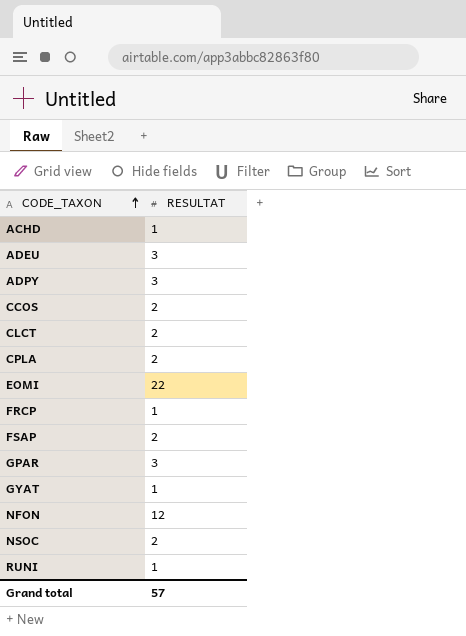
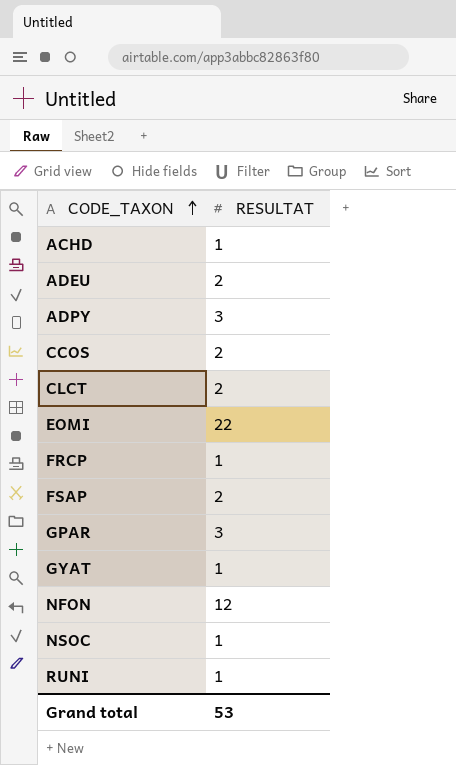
row CPLA: 2 -> none
ADEU | RESULTAT: 3 -> 2
NSOC | RESULTAT: 2 -> 1
Grand total | RESULTAT: 57 -> 53

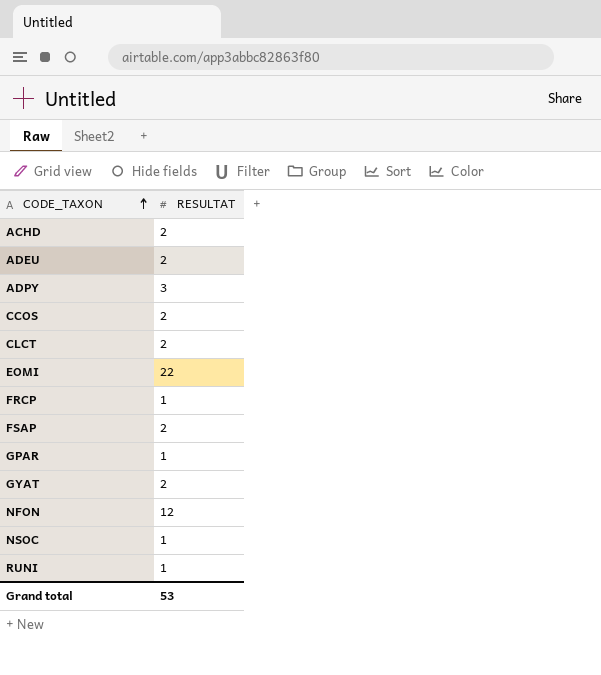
ACHD | RESULTAT: 1 -> 2
GPAR | RESULTAT: 3 -> 1
GYAT | RESULTAT: 1 -> 2

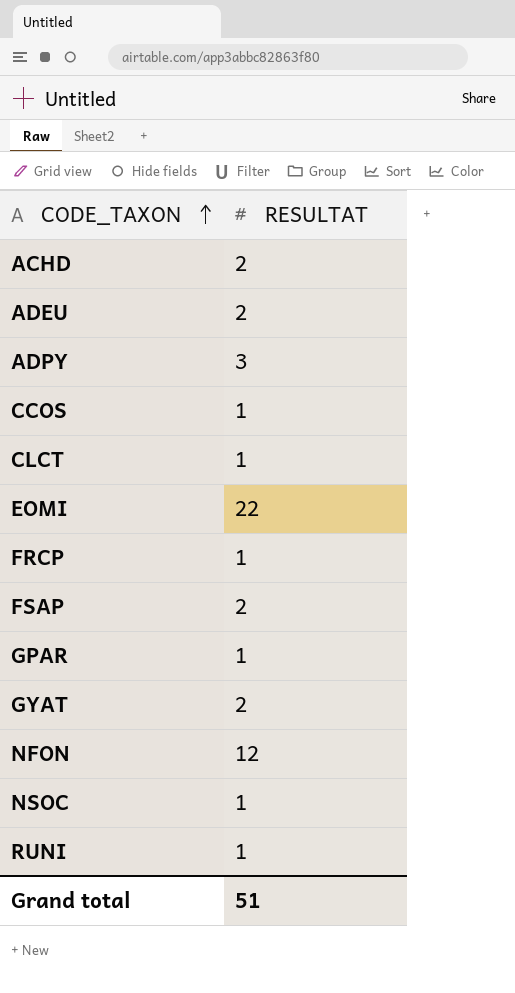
CCOS | RESULTAT: 2 -> 1
CLCT | RESULTAT: 2 -> 1
Grand total | RESULTAT: 53 -> 51

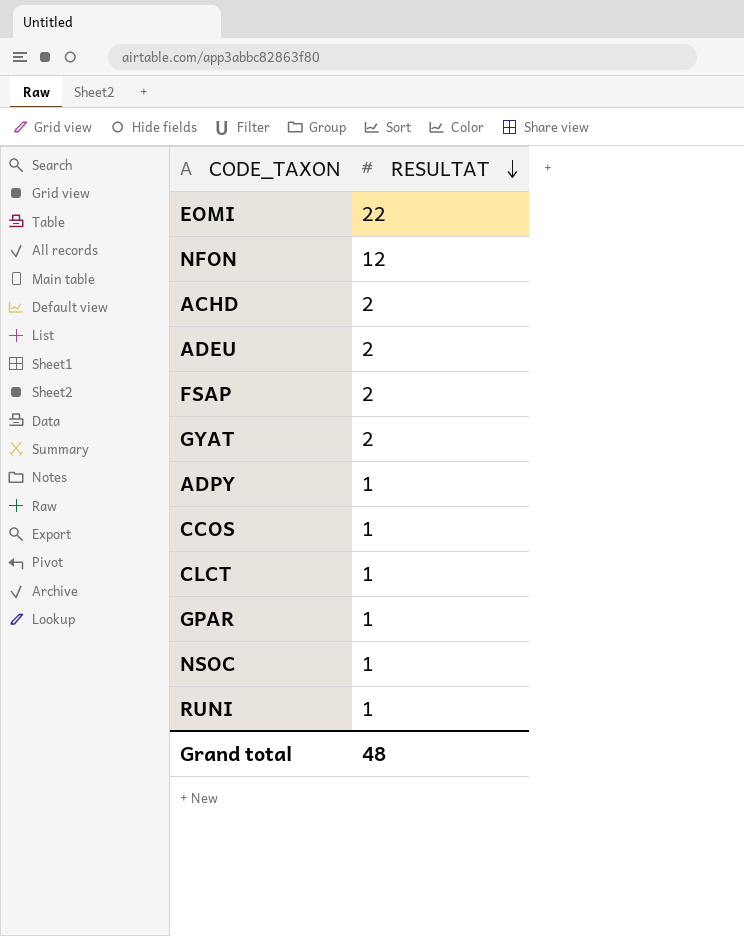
row order: CODE_TAXON ascending -> RESULTAT descending
row FRCP: 1 -> none
ADPY | RESULTAT: 3 -> 1
Grand total | RESULTAT: 51 -> 48

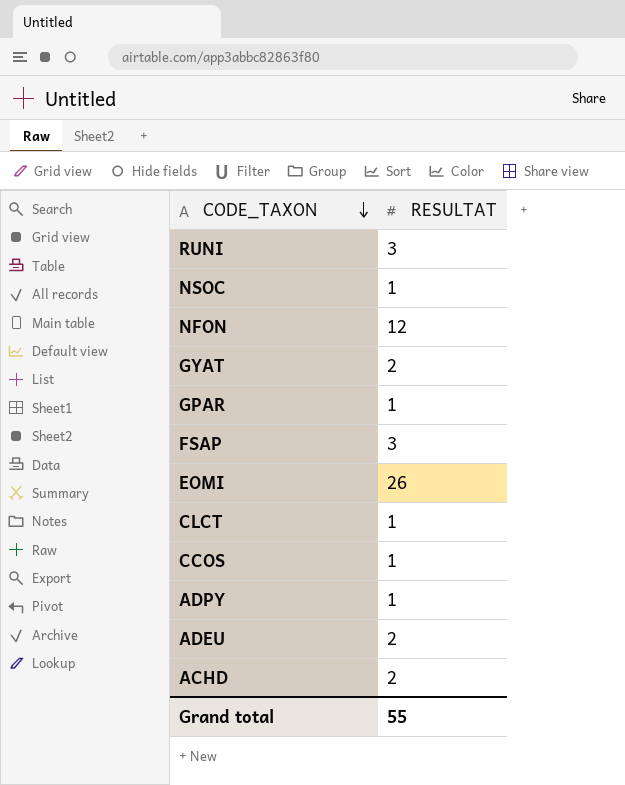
row order: RESULTAT descending -> CODE_TAXON descending
RUNI | RESULTAT: 1 -> 3
FSAP | RESULTAT: 2 -> 3
EOMI | RESULTAT: 22 -> 26
Grand total | RESULTAT: 48 -> 55

